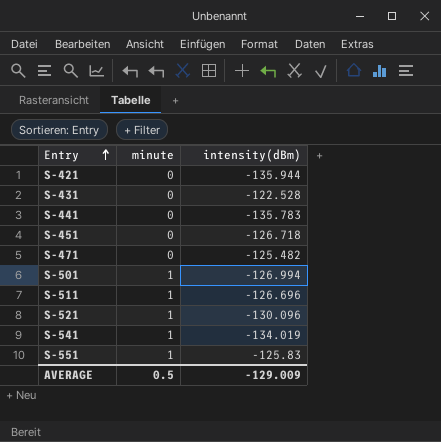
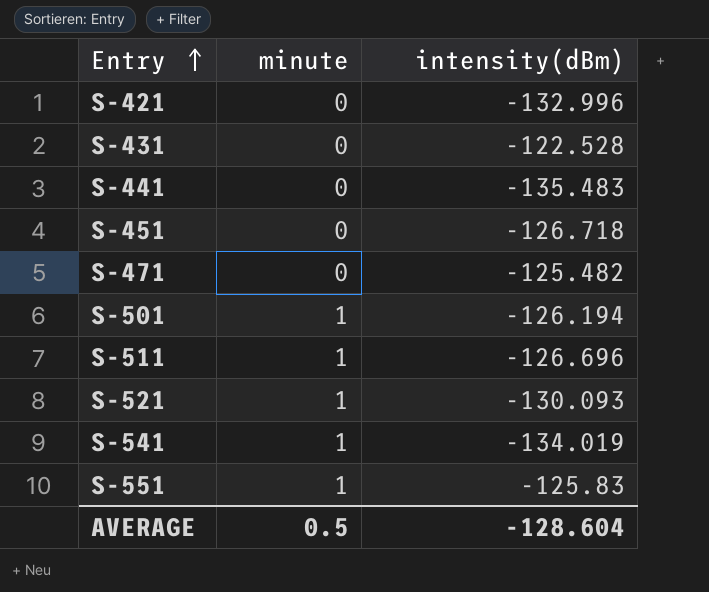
S-421 | intensity(dBm): -135.944 -> -132.996
S-441 | intensity(dBm): -135.783 -> -135.483
S-501 | intensity(dBm): -126.994 -> -126.194
S-521 | intensity(dBm): -130.096 -> -130.093
AVERAGE | intensity(dBm): -129.009 -> -128.604

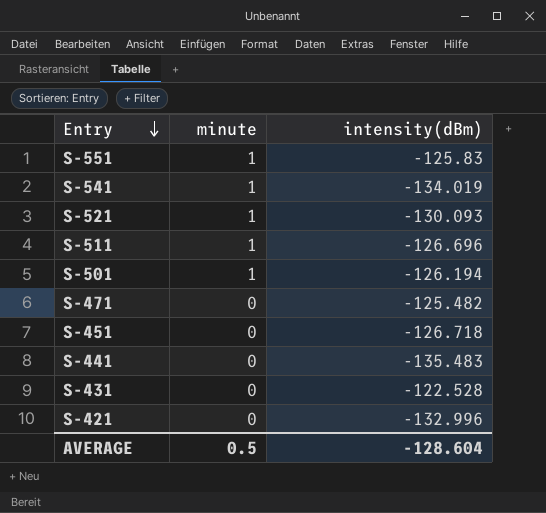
row order: Entry ascending -> Entry descending

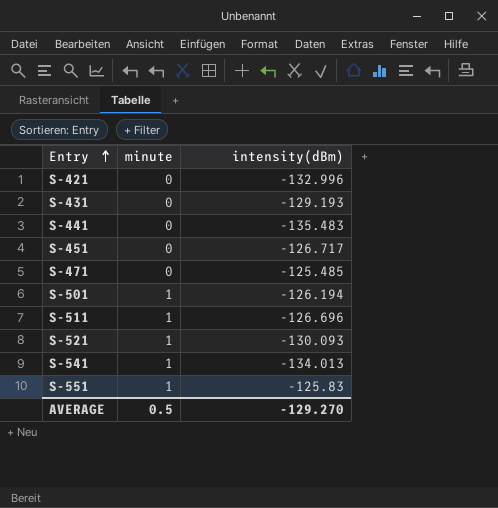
row order: Entry descending -> Entry ascending
S-431 | intensity(dBm): -122.528 -> -129.193
S-451 | intensity(dBm): -126.718 -> -126.717
S-471 | intensity(dBm): -125.482 -> -125.485
S-541 | intensity(dBm): -134.019 -> -134.013
AVERAGE | intensity(dBm): -128.604 -> -129.270

